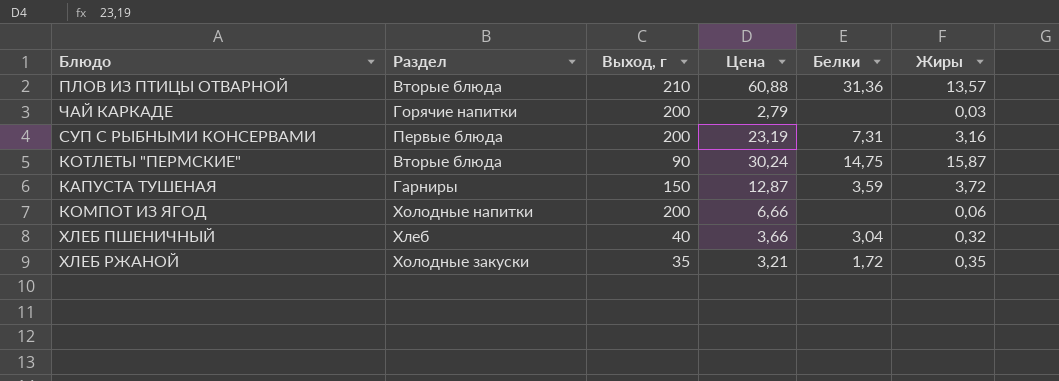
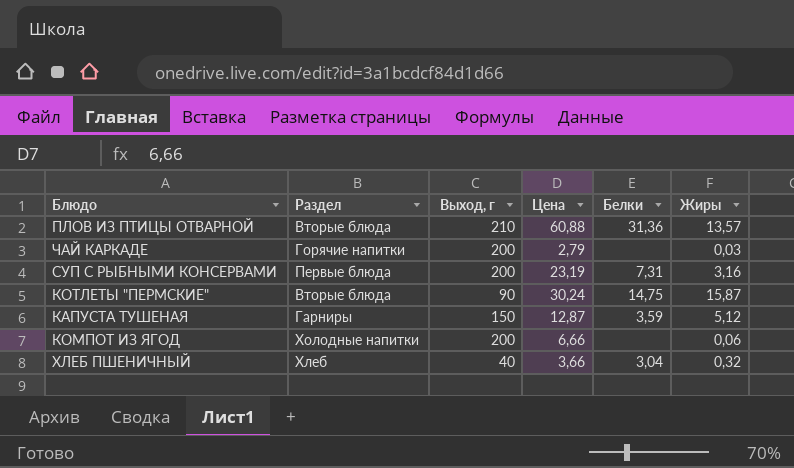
row ХЛЕБ РЖАНОЙ: Холодные закуски | 35 | 3,21 | 1,72 | 0,35 -> none
КАПУСТА ТУШЕНАЯ | Жиры: 3,72 -> 5,12

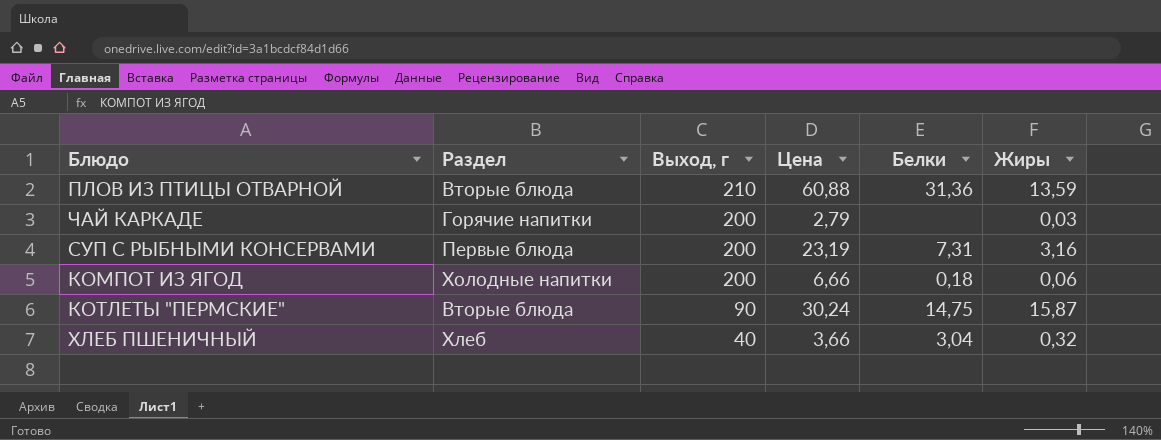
row order: none -> Выход, г descending
row КАПУСТА ТУШЕНАЯ: Гарниры | 150 | 12,87 | 3,59 | 5,12 -> none
ПЛОВ ИЗ ПТИЦЫ ОТВАРНОЙ | Жиры: 13,57 -> 13,59
КОМПОТ ИЗ ЯГОД | Белки: none -> 0,18

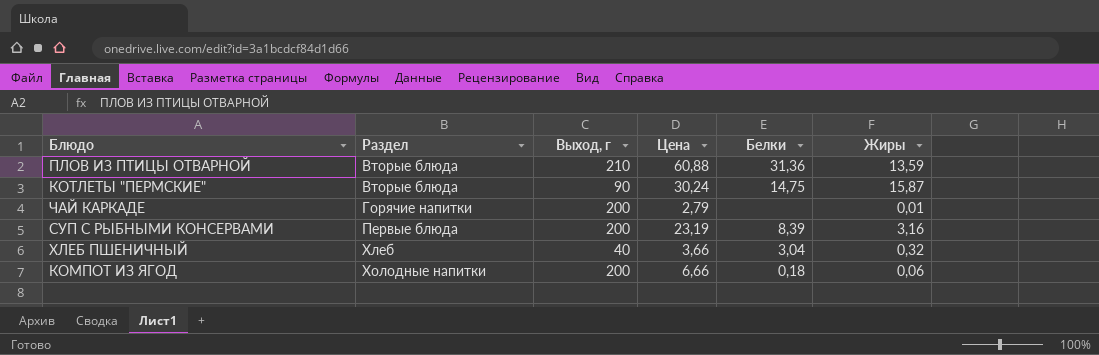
row order: Выход, г descending -> Раздел ascending
ЧАЙ КАРКАДЕ | Жиры: 0,03 -> 0,01
СУП С РЫБНЫМИ КОНСЕРВАМИ | Белки: 7,31 -> 8,39

